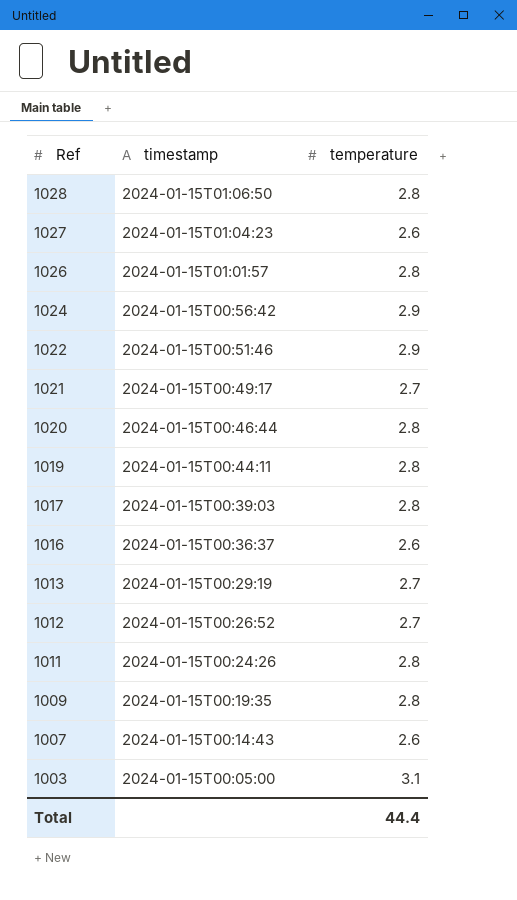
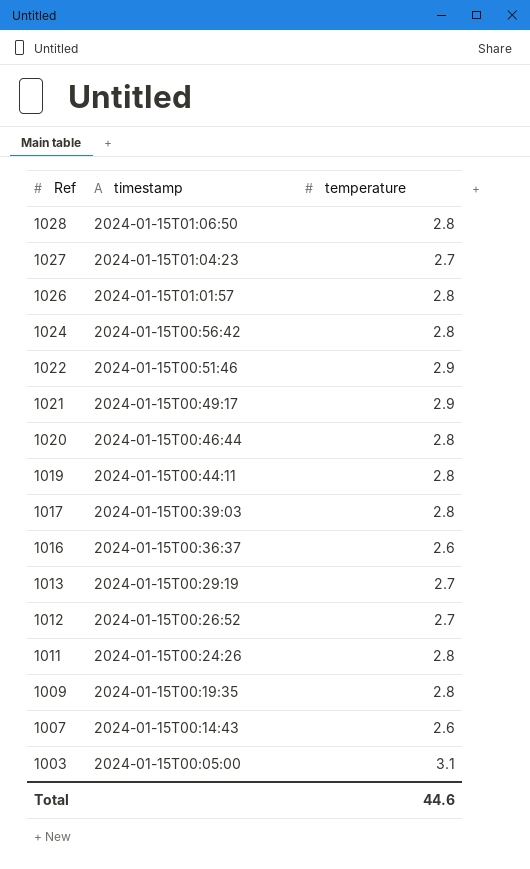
1027 | temperature: 2.6 -> 2.7
1024 | temperature: 2.9 -> 2.8
1021 | temperature: 2.7 -> 2.9
Total | temperature: 44.4 -> 44.6

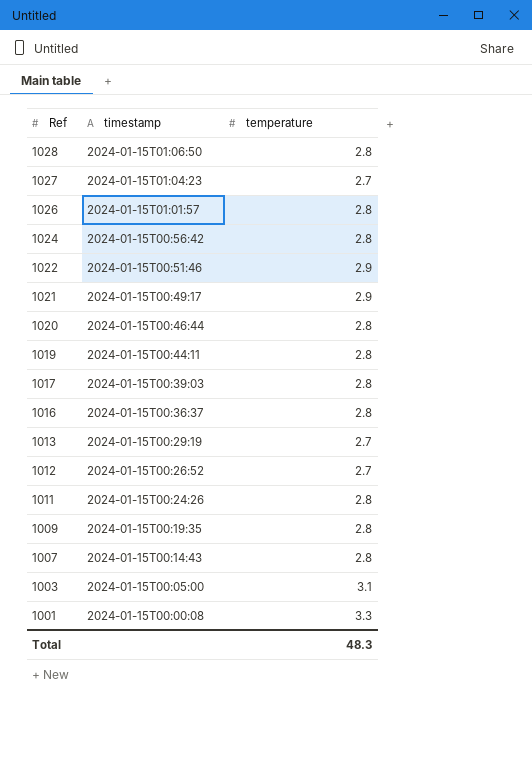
1016 | temperature: 2.6 -> 2.8
1007 | temperature: 2.6 -> 2.8
row 1001: none -> 2024-01-15T00:00:08 | 3.3
Total | temperature: 44.6 -> 48.3

